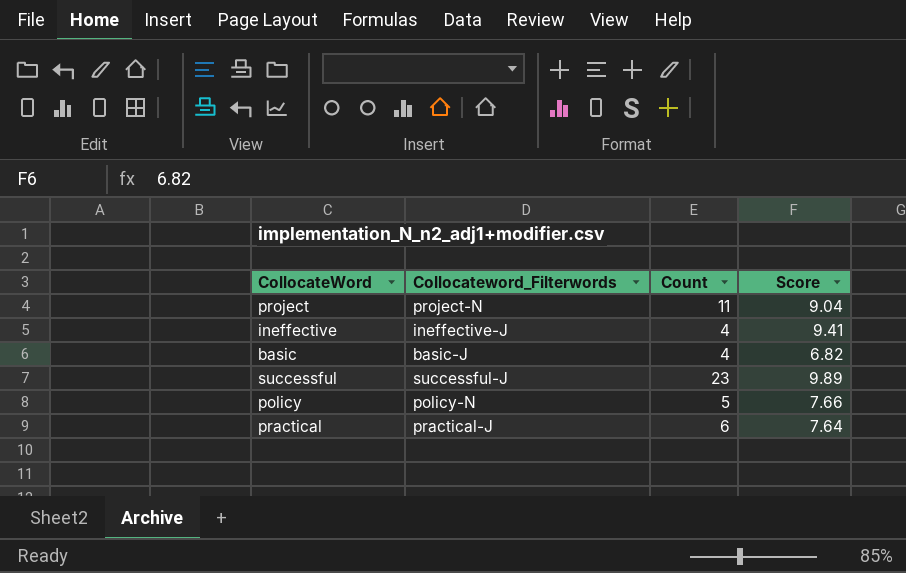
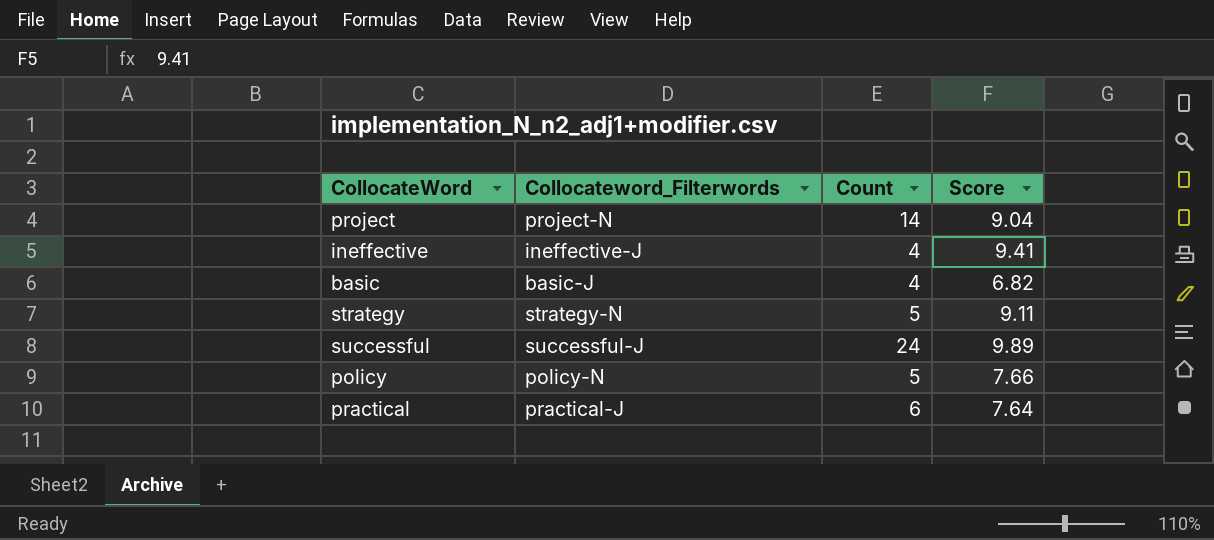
project | Count: 11 -> 14
row strategy: none -> strategy-N | 5 | 9.11
successful | Count: 23 -> 24

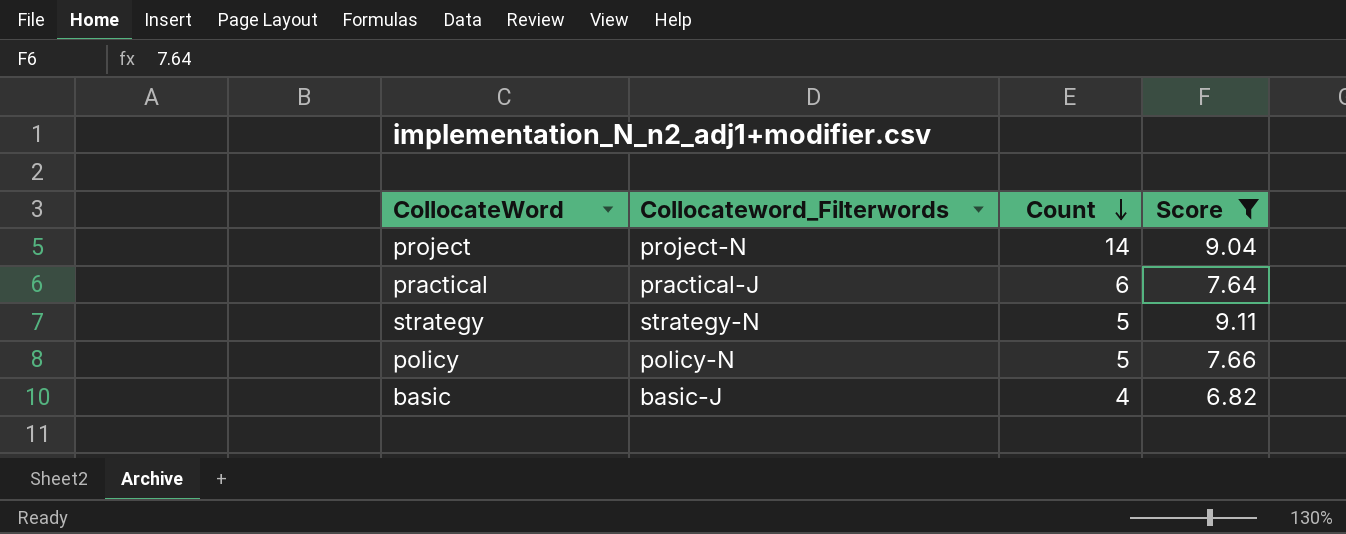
filter: none -> Score <= 9.11
row order: none -> Count descending

